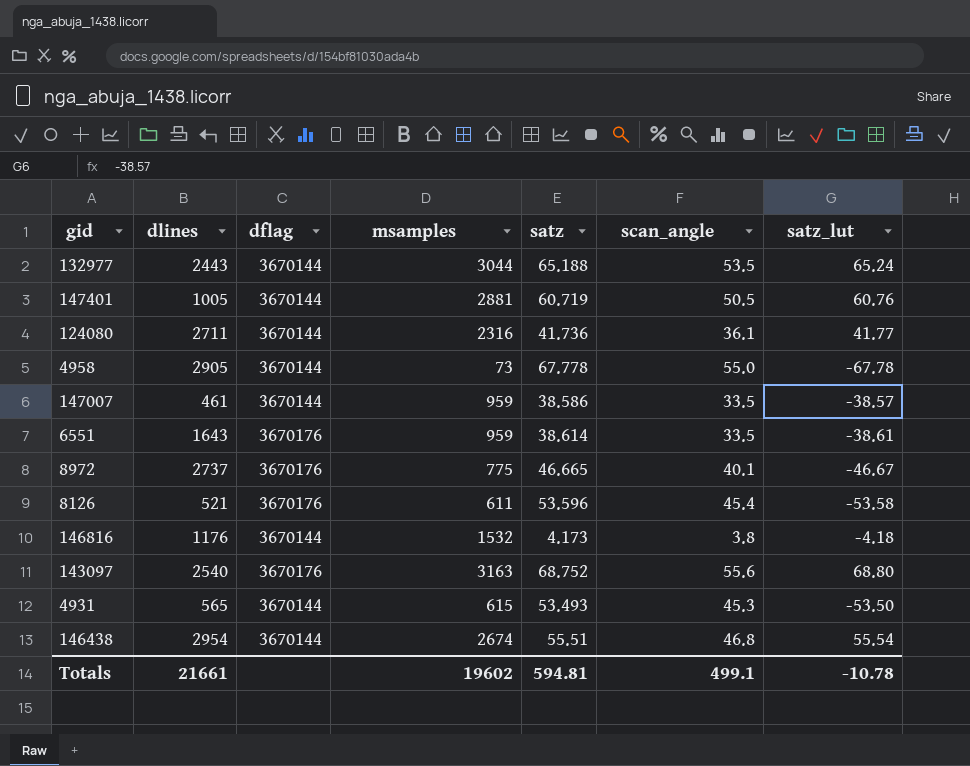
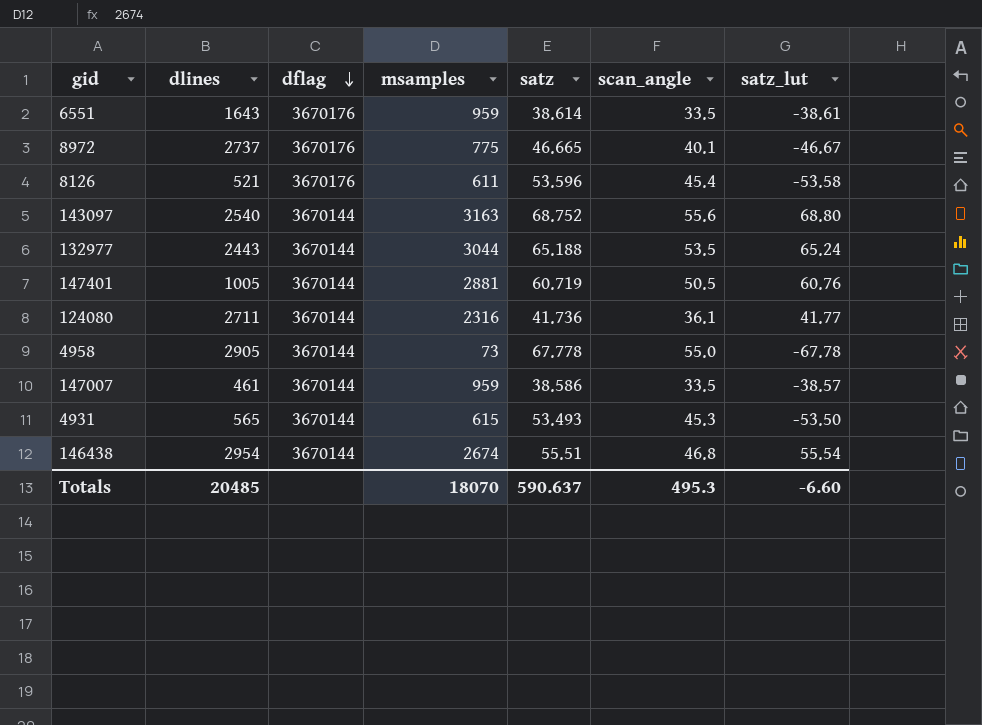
row order: none -> dflag descending
row 146816: 1176 | 3670144 | 1532 | 4.173 | 3.8 | -4.18 -> none
143097 | dflag: 3670176 -> 3670144
Totals | dlines: 21661 -> 20485
Totals | msamples: 19602 -> 18070
Totals | satz: 594.81 -> 590.637
Totals | scan_angle: 499.1 -> 495.3
Totals | satz_lut: -10.78 -> -6.60

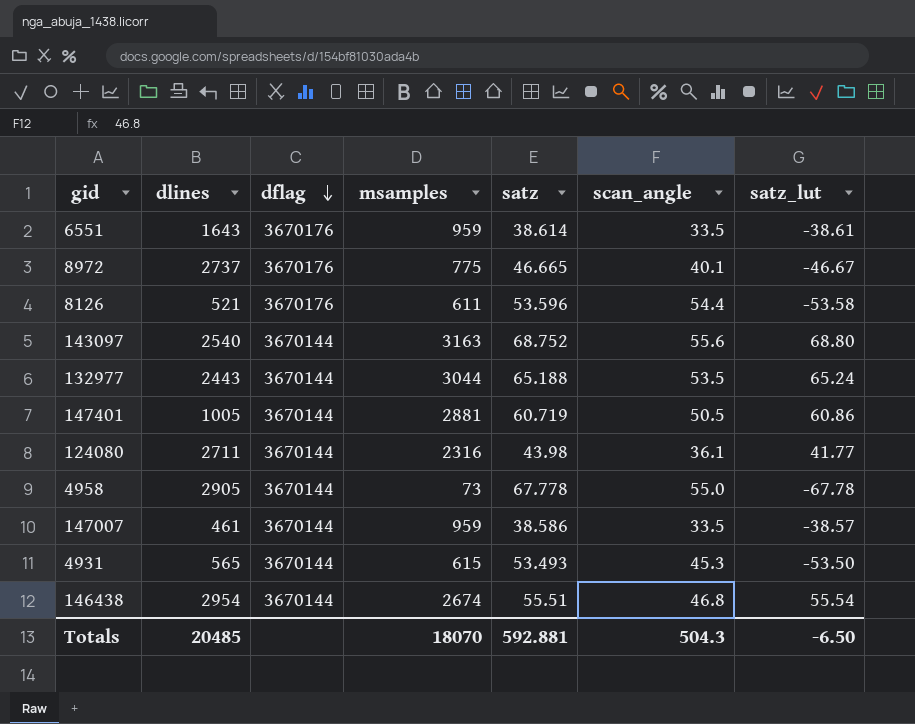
8126 | scan_angle: 45.4 -> 54.4
147401 | satz_lut: 60.76 -> 60.86
124080 | satz: 41.736 -> 43.98
Totals | satz: 590.637 -> 592.881
Totals | scan_angle: 495.3 -> 504.3
Totals | satz_lut: -6.60 -> -6.50

